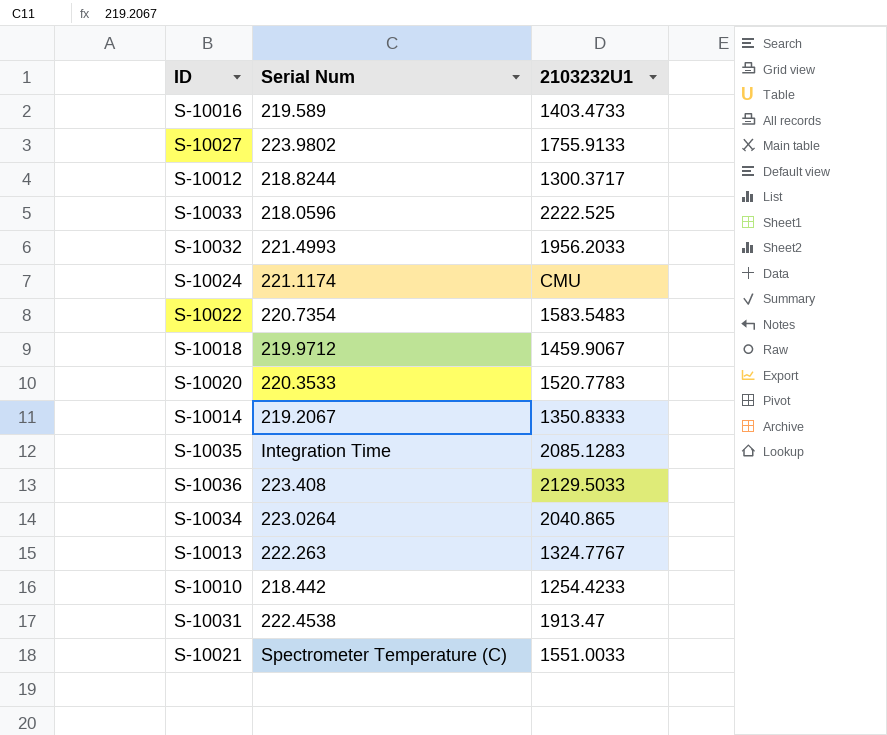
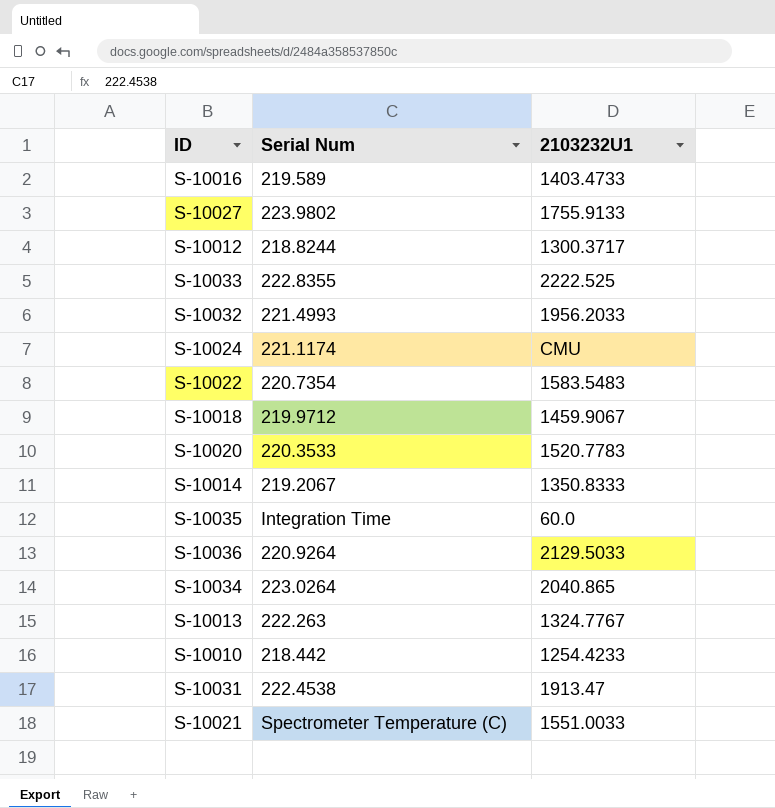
S-10033 | Serial Num: 218.0596 -> 222.8355
S-10035 | 2103232U1: 2085.1283 -> 60.0
S-10036 | Serial Num: 223.408 -> 220.9264

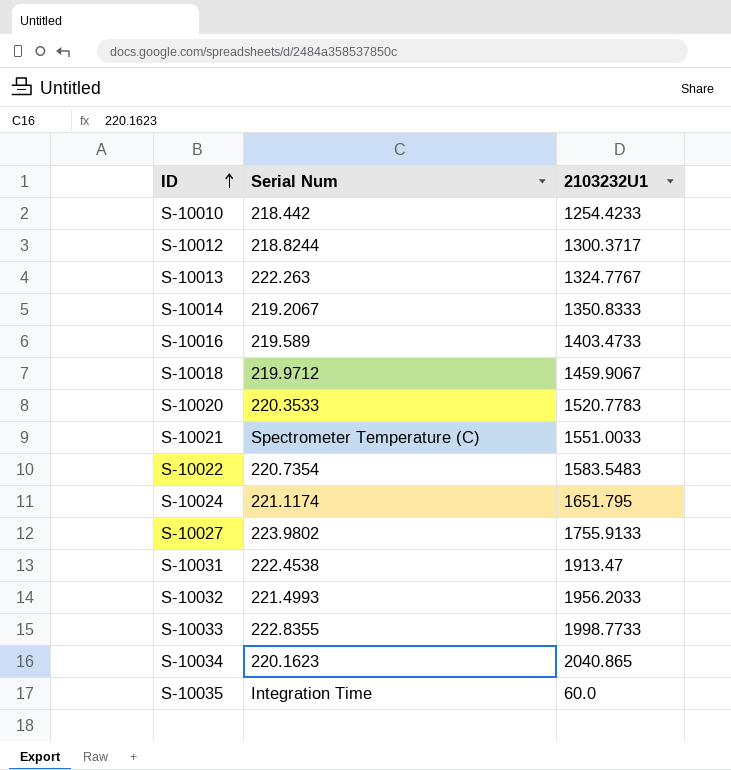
row order: none -> ID ascending
row S-10036: 220.9264 | 2129.5033 -> none
S-10024 | 2103232U1: CMU -> 1651.795
S-10033 | 2103232U1: 2222.525 -> 1998.7733
S-10034 | Serial Num: 223.0264 -> 220.1623

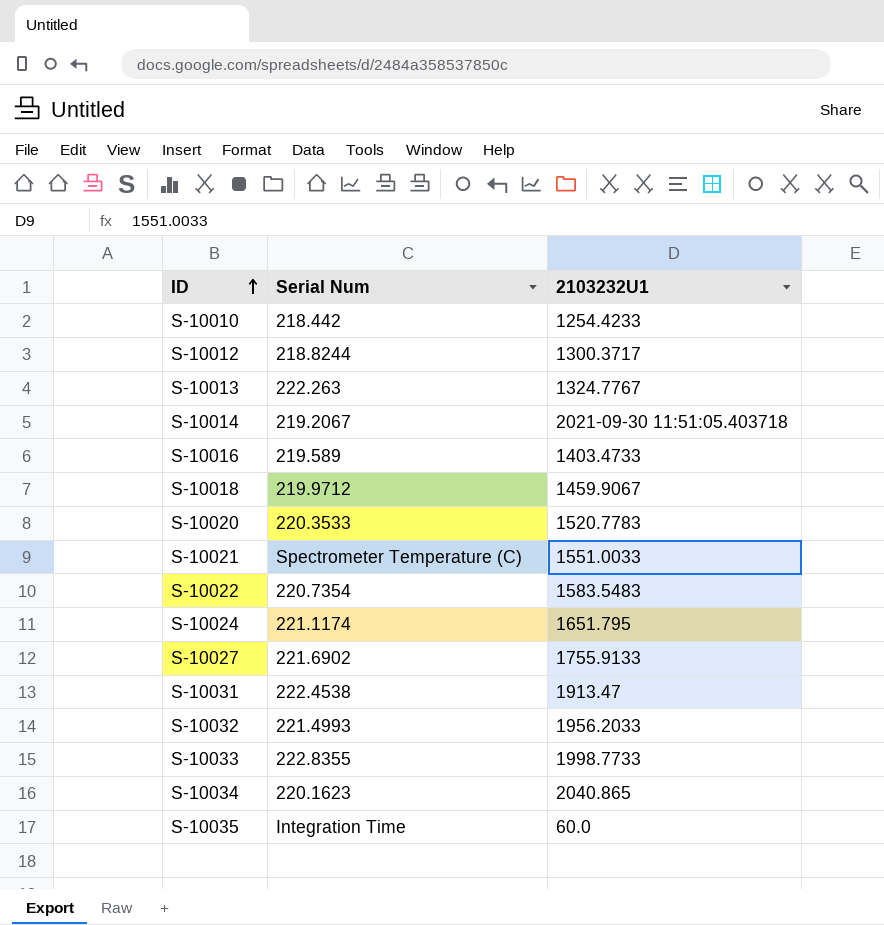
S-10014 | 2103232U1: 1350.8333 -> 2021-09-30 11:51:05.403718
S-10027 | Serial Num: 223.9802 -> 221.6902

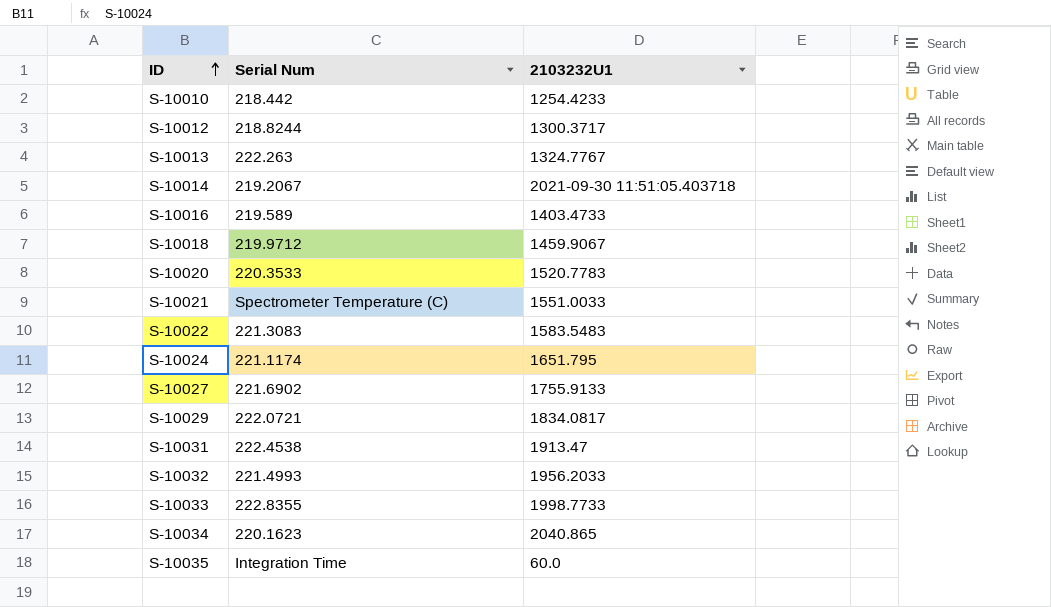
S-10022 | Serial Num: 220.7354 -> 221.3083
row S-10029: none -> 222.0721 | 1834.0817

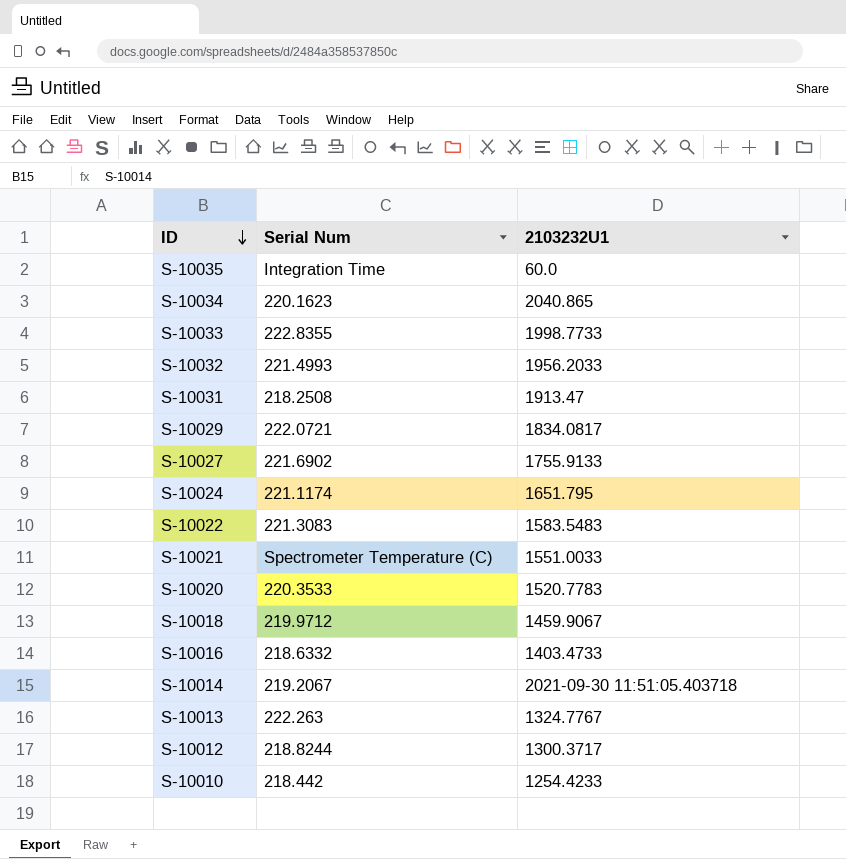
row order: ID ascending -> ID descending
S-10031 | Serial Num: 222.4538 -> 218.2508
S-10016 | Serial Num: 219.589 -> 218.6332

